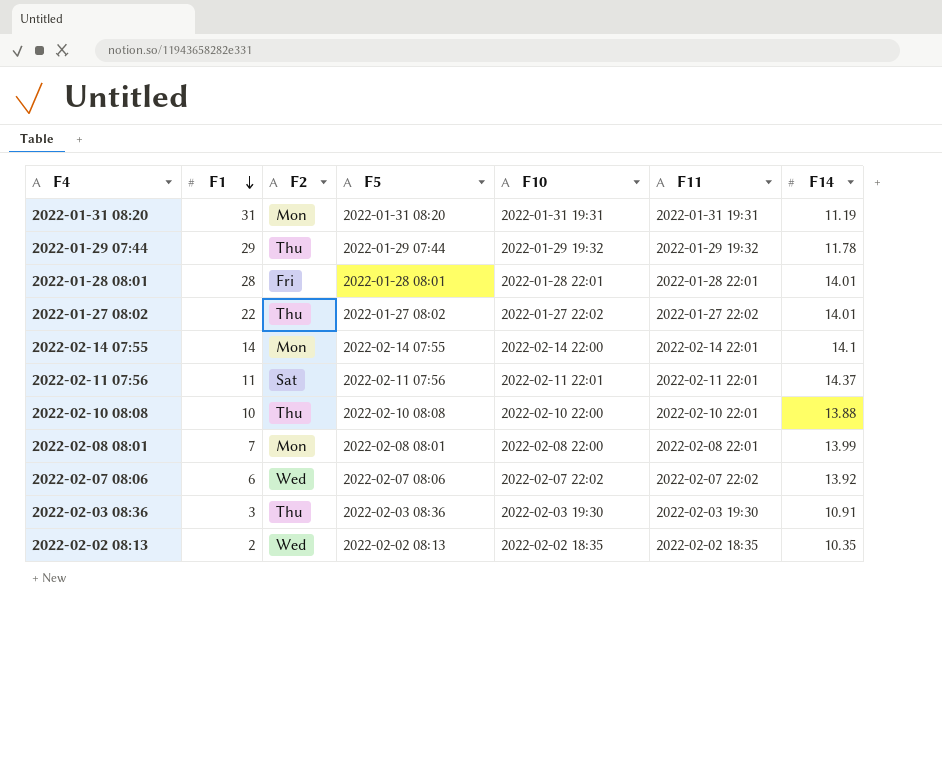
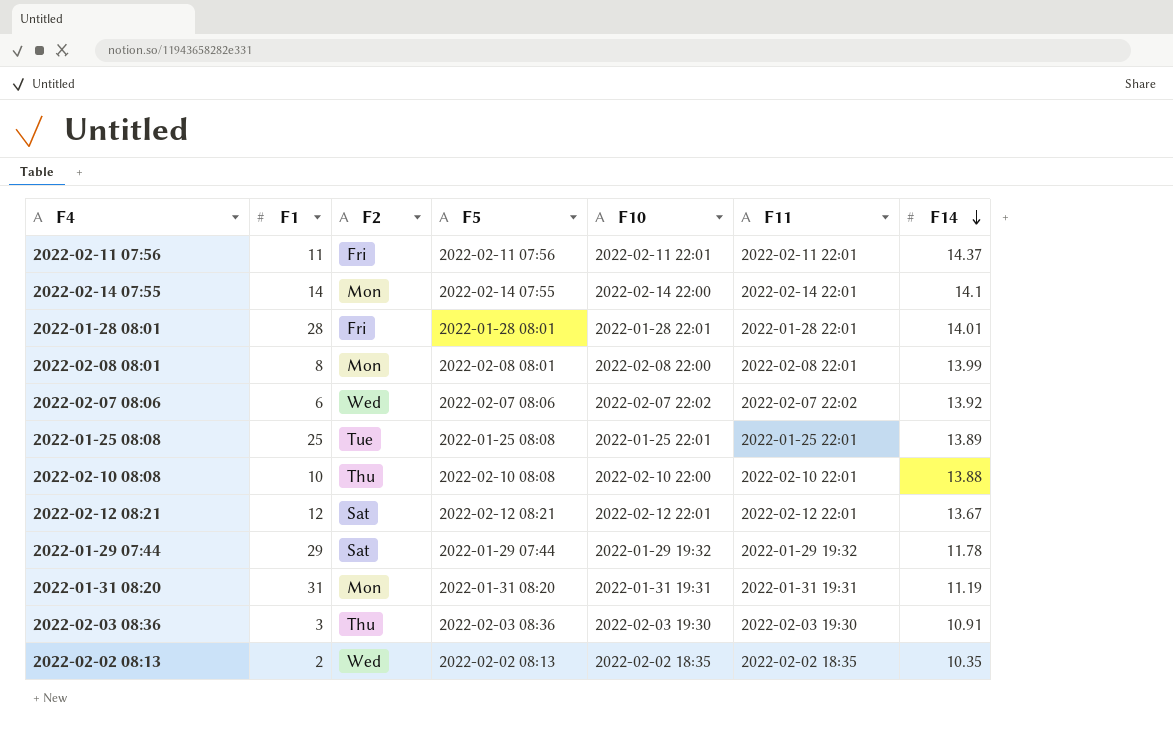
row order: F1 descending -> F14 descending
row 2022-01-27 08:02: 22 | Thu | 2022-01-27 08:02 | 2022-01-27 22:02 | 2022-01-27 22:02 | 14.01 -> none
2022-02-11 07:56 | F2: Sat -> Fri
2022-02-08 08:01 | F1: 7 -> 8
row 2022-01-25 08:08: none -> 25 | Tue | 2022-01-25 08:08 | 2022-01-25 22:01 | 2022-01-25 22:01 | 13.89
row 2022-02-12 08:21: none -> 12 | Sat | 2022-02-12 08:21 | 2022-02-12 22:01 | 2022-02-12 22:01 | 13.67
2022-01-29 07:44 | F2: Thu -> Sat

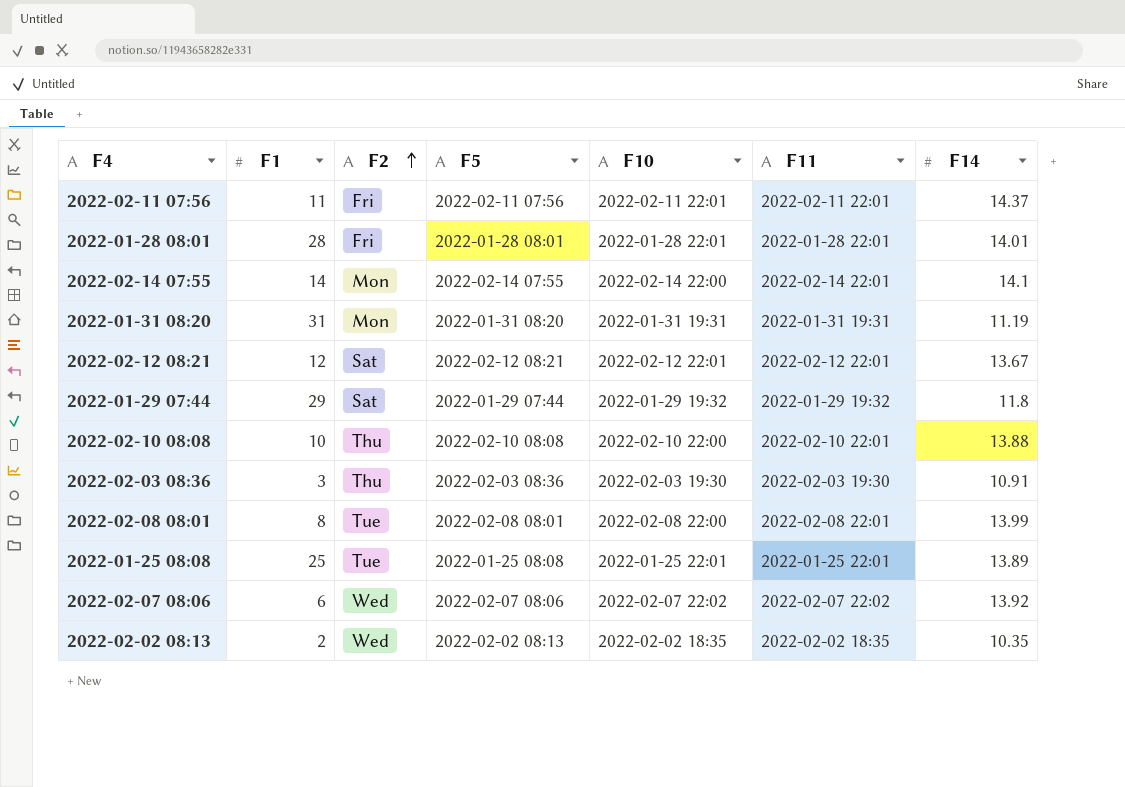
row order: F14 descending -> F2 ascending
2022-01-29 07:44 | F14: 11.78 -> 11.8
2022-02-08 08:01 | F2: Mon -> Tue

